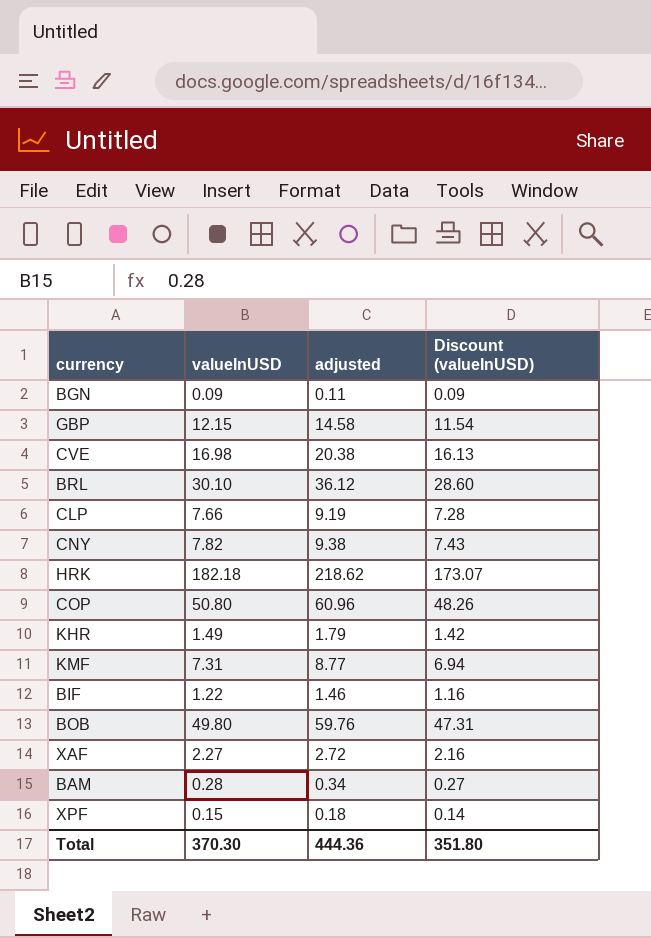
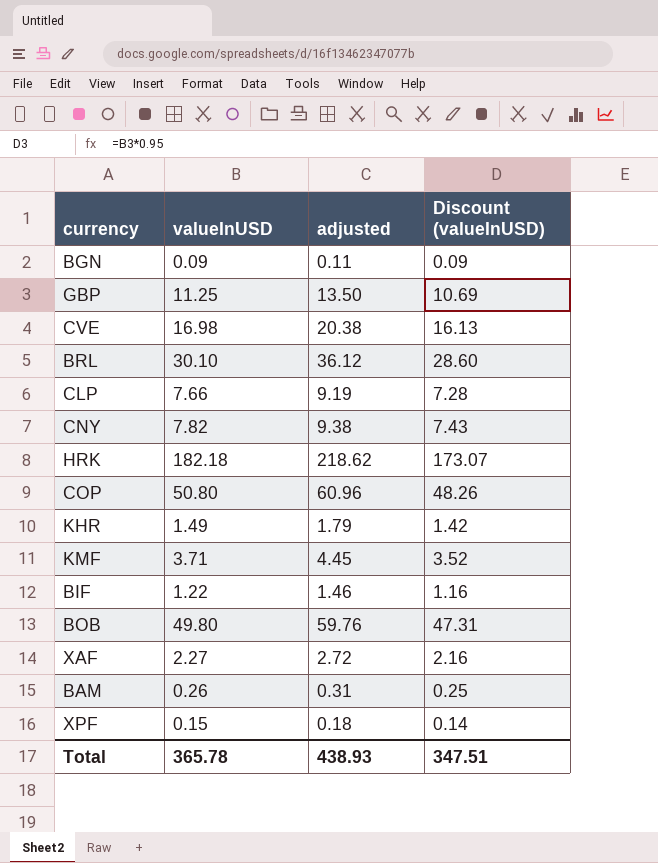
GBP | valueInUSD: 12.15 -> 11.25
GBP | adjusted: 14.58 -> 13.50
GBP | Discount (valueInUSD): 11.54 -> 10.69
KMF | valueInUSD: 7.31 -> 3.71
KMF | adjusted: 8.77 -> 4.45
KMF | Discount (valueInUSD): 6.94 -> 3.52
BAM | valueInUSD: 0.28 -> 0.26
BAM | adjusted: 0.34 -> 0.31
BAM | Discount (valueInUSD): 0.27 -> 0.25
Total | valueInUSD: 370.30 -> 365.78
Total | adjusted: 444.36 -> 438.93
Total | Discount (valueInUSD): 351.80 -> 347.51

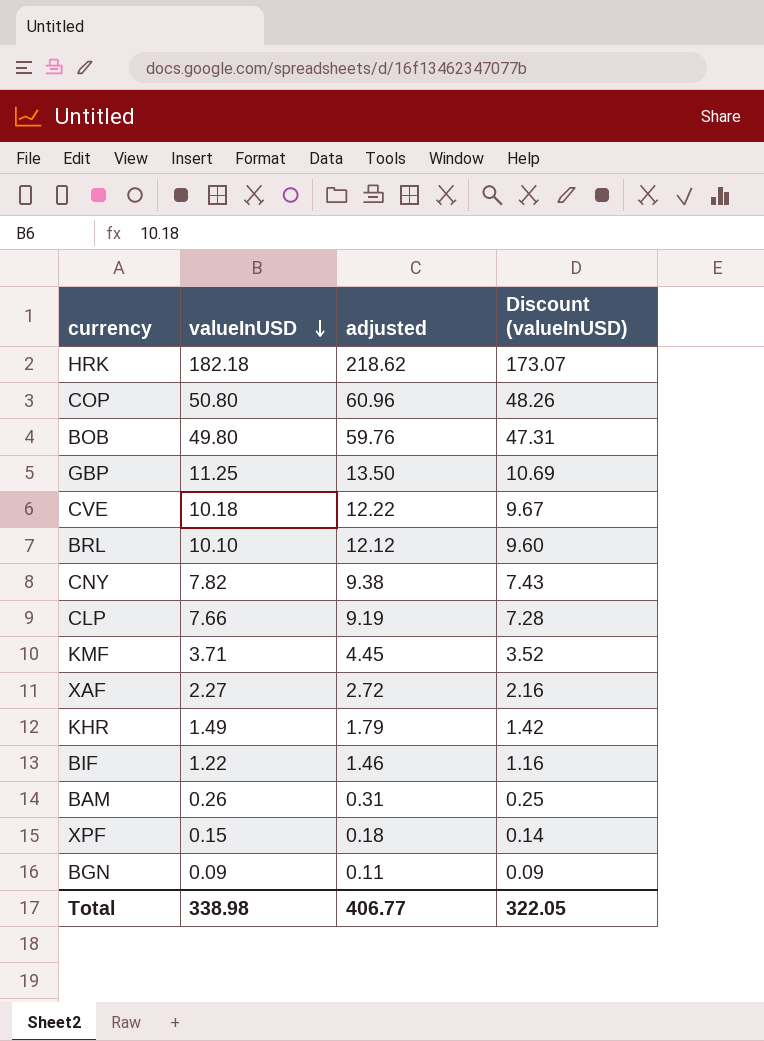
row order: none -> valueInUSD descending
CVE | valueInUSD: 16.98 -> 10.18
CVE | adjusted: 20.38 -> 12.22
CVE | Discount (valueInUSD): 16.13 -> 9.67
BRL | valueInUSD: 30.10 -> 10.10
BRL | adjusted: 36.12 -> 12.12
BRL | Discount (valueInUSD): 28.60 -> 9.60
Total | valueInUSD: 365.78 -> 338.98
Total | adjusted: 438.93 -> 406.77
Total | Discount (valueInUSD): 347.51 -> 322.05

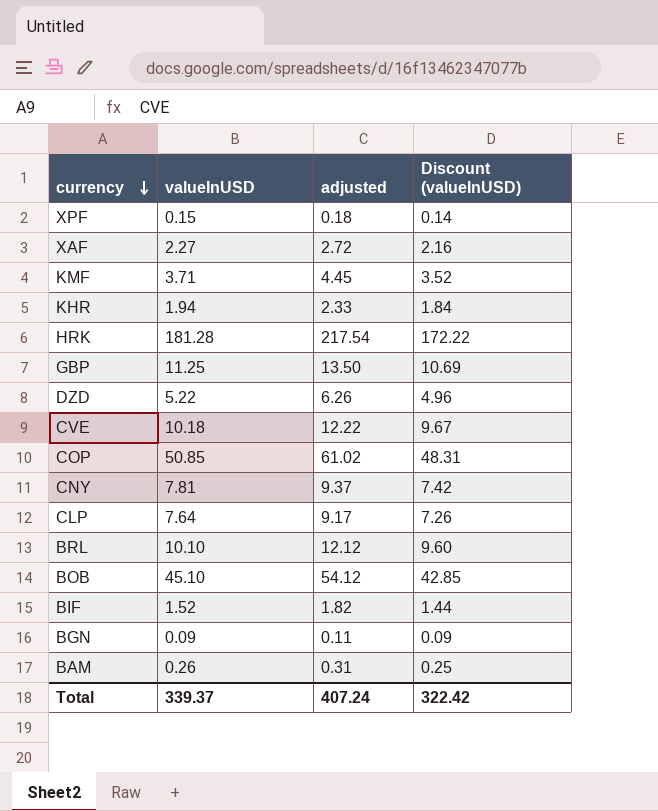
row order: valueInUSD descending -> currency descending
KHR | valueInUSD: 1.49 -> 1.94
KHR | adjusted: 1.79 -> 2.33
KHR | Discount (valueInUSD): 1.42 -> 1.84
HRK | valueInUSD: 182.18 -> 181.28
HRK | adjusted: 218.62 -> 217.54
HRK | Discount (valueInUSD): 173.07 -> 172.22
row DZD: none -> 5.22 | 6.26 | 4.96
COP | valueInUSD: 50.80 -> 50.85
COP | adjusted: 60.96 -> 61.02
COP | Discount (valueInUSD): 48.26 -> 48.31
CNY | valueInUSD: 7.82 -> 7.81
CNY | adjusted: 9.38 -> 9.37
CNY | Discount (valueInUSD): 7.43 -> 7.42
CLP | valueInUSD: 7.66 -> 7.64
CLP | adjusted: 9.19 -> 9.17
CLP | Discount (valueInUSD): 7.28 -> 7.26
BOB | valueInUSD: 49.80 -> 45.10
BOB | adjusted: 59.76 -> 54.12
BOB | Discount (valueInUSD): 47.31 -> 42.85
BIF | valueInUSD: 1.22 -> 1.52
BIF | adjusted: 1.46 -> 1.82
BIF | Discount (valueInUSD): 1.16 -> 1.44
Total | valueInUSD: 338.98 -> 339.37
Total | adjusted: 406.77 -> 407.24
Total | Discount (valueInUSD): 322.05 -> 322.42

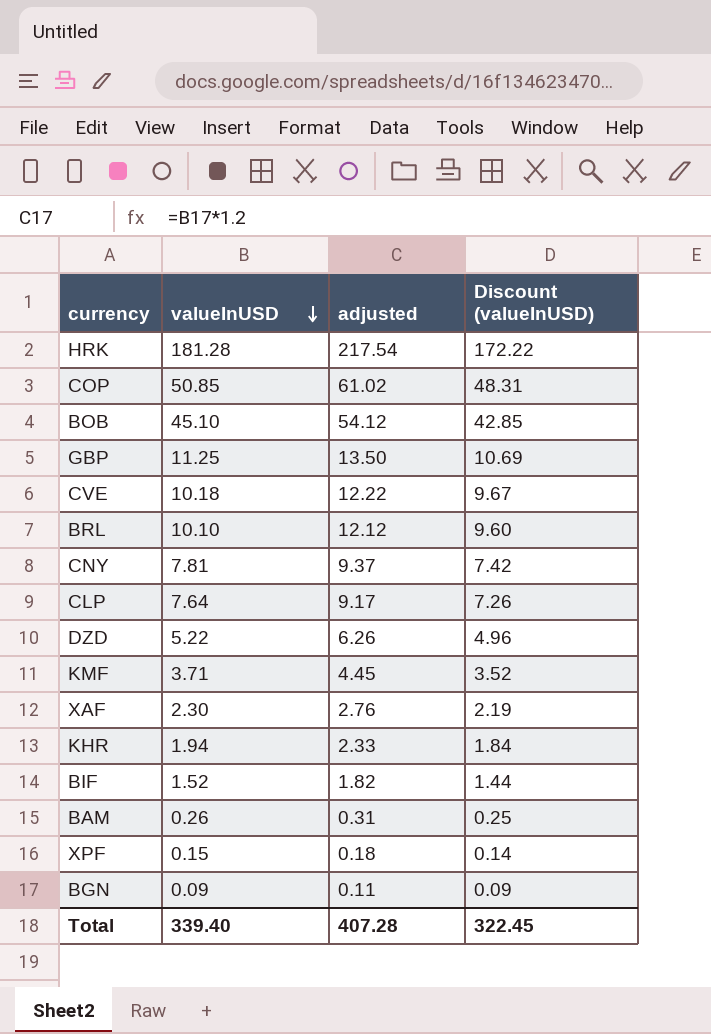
row order: currency descending -> valueInUSD descending
XAF | valueInUSD: 2.27 -> 2.30
XAF | adjusted: 2.72 -> 2.76
XAF | Discount (valueInUSD): 2.16 -> 2.19
Total | valueInUSD: 339.37 -> 339.40
Total | adjusted: 407.24 -> 407.28
Total | Discount (valueInUSD): 322.42 -> 322.45

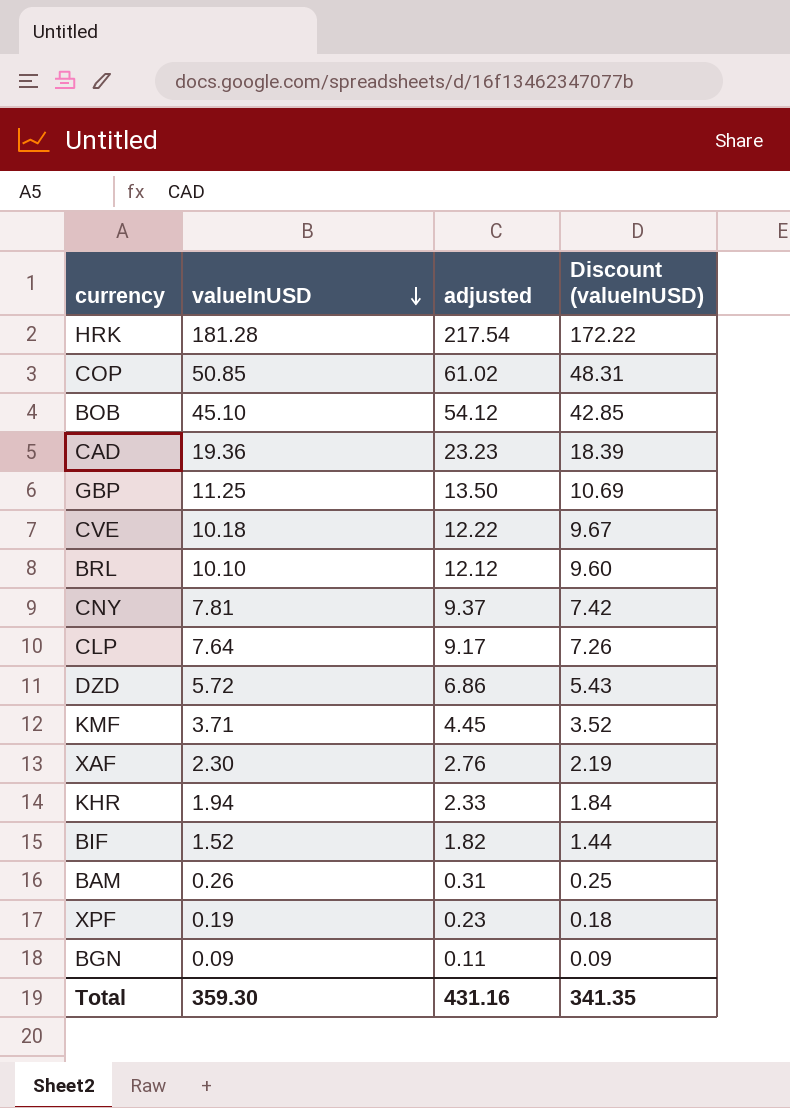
row CAD: none -> 19.36 | 23.23 | 18.39
DZD | valueInUSD: 5.22 -> 5.72
DZD | adjusted: 6.26 -> 6.86
DZD | Discount (valueInUSD): 4.96 -> 5.43
XPF | valueInUSD: 0.15 -> 0.19
XPF | adjusted: 0.18 -> 0.23
XPF | Discount (valueInUSD): 0.14 -> 0.18
Total | valueInUSD: 339.40 -> 359.30
Total | adjusted: 407.28 -> 431.16
Total | Discount (valueInUSD): 322.45 -> 341.35

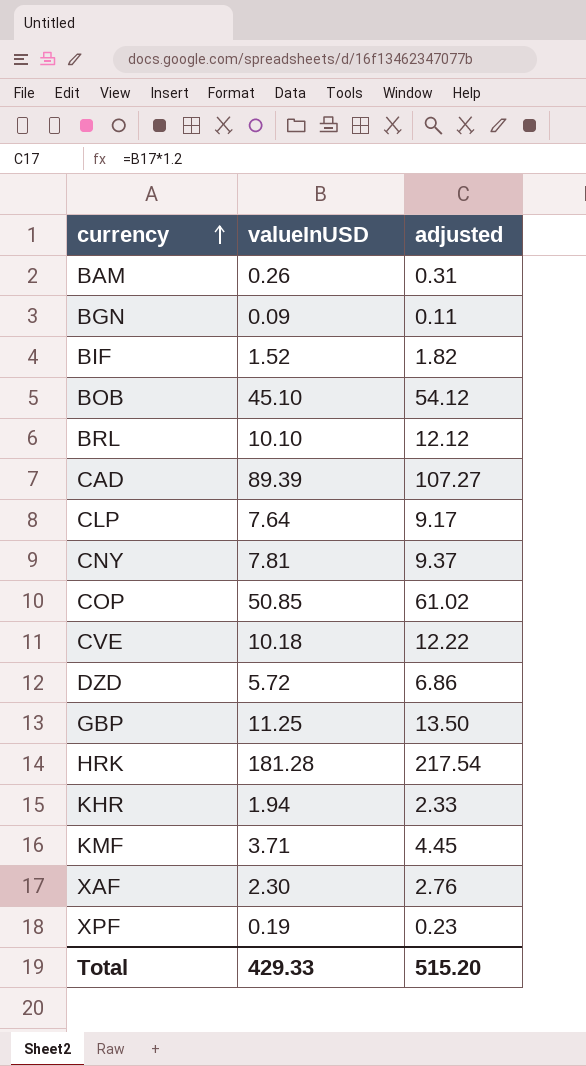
row order: valueInUSD descending -> currency ascending
column Discount (valueInUSD) | formula: [valueInUSD] * 0.95 -> none
CAD | valueInUSD: 19.36 -> 89.39
CAD | adjusted: 23.23 -> 107.27
Total | valueInUSD: 359.30 -> 429.33
Total | adjusted: 431.16 -> 515.20

